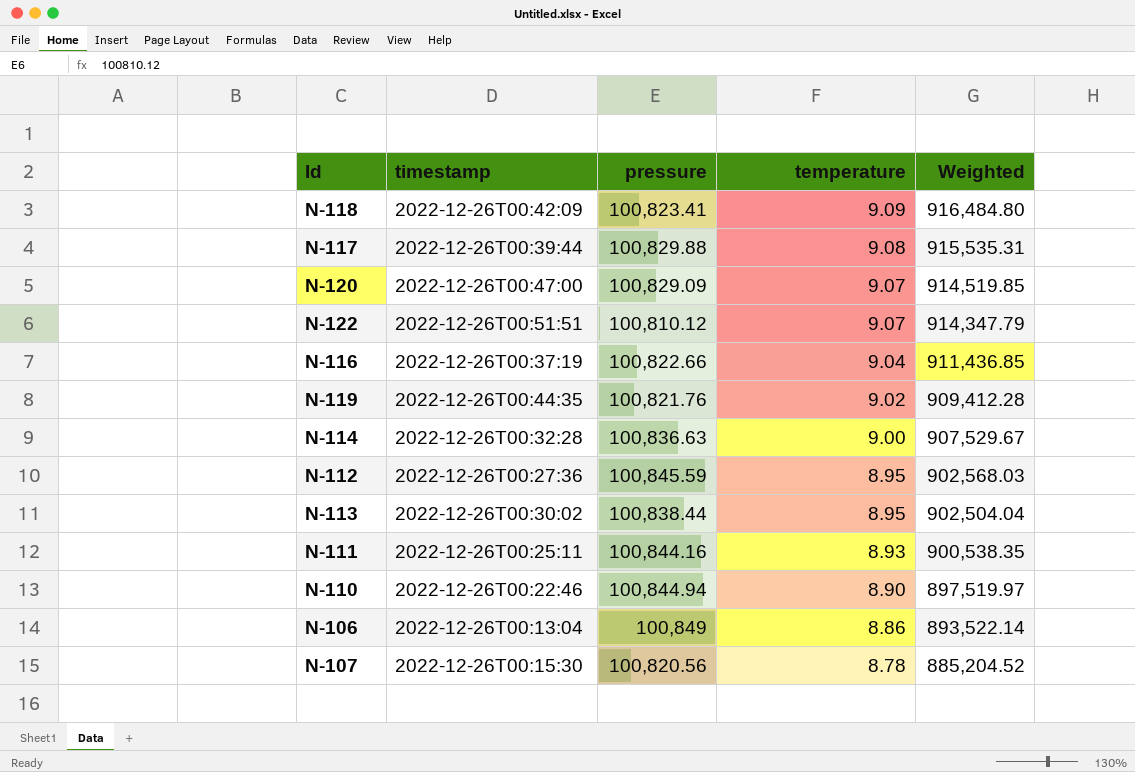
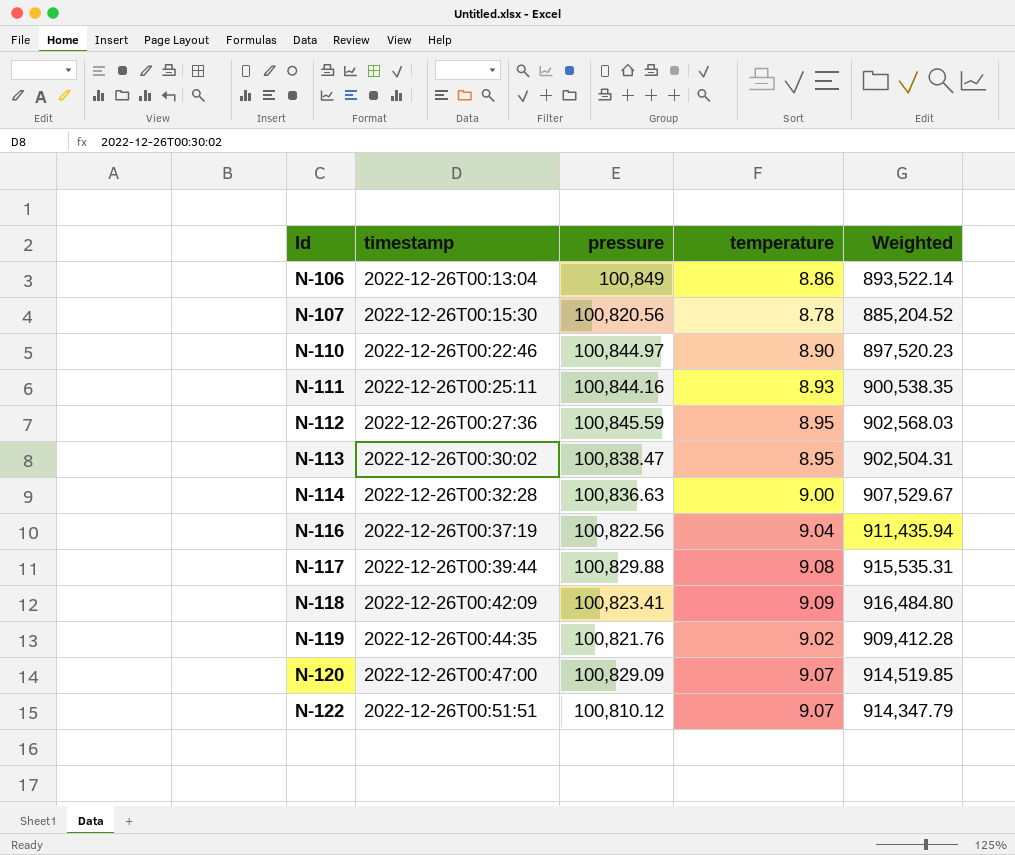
row order: temperature descending -> Id ascending
N-110 | pressure: 100,844.94 -> 100,844.97
N-110 | Weighted: 897,519.97 -> 897,520.23
N-113 | pressure: 100,838.44 -> 100,838.47
N-113 | Weighted: 902,504.04 -> 902,504.31
N-116 | pressure: 100,822.66 -> 100,822.56
N-116 | Weighted: 911,436.85 -> 911,435.94

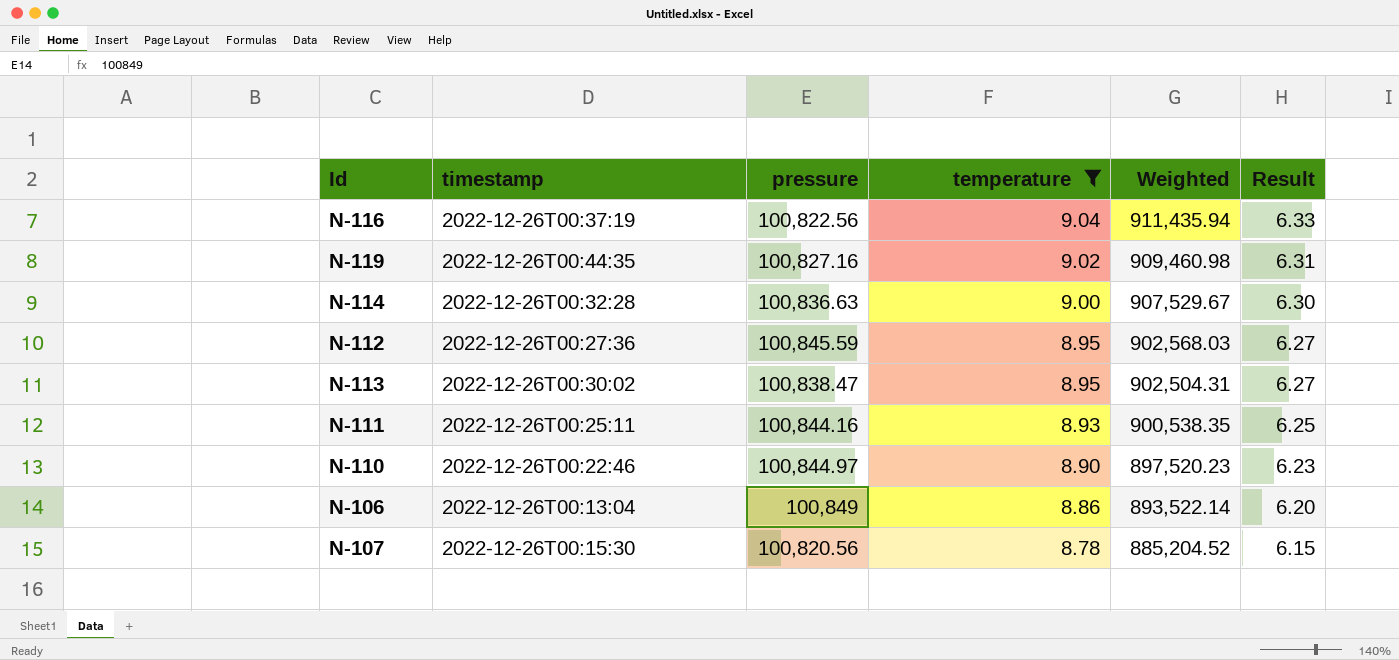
filter: none -> temperature <= 9.04
row order: Id ascending -> temperature descending
column Result | formula: none -> [temperature] * 0.7
N-119 | pressure: 100,821.76 -> 100,827.16
N-119 | Weighted: 909,412.28 -> 909,460.98

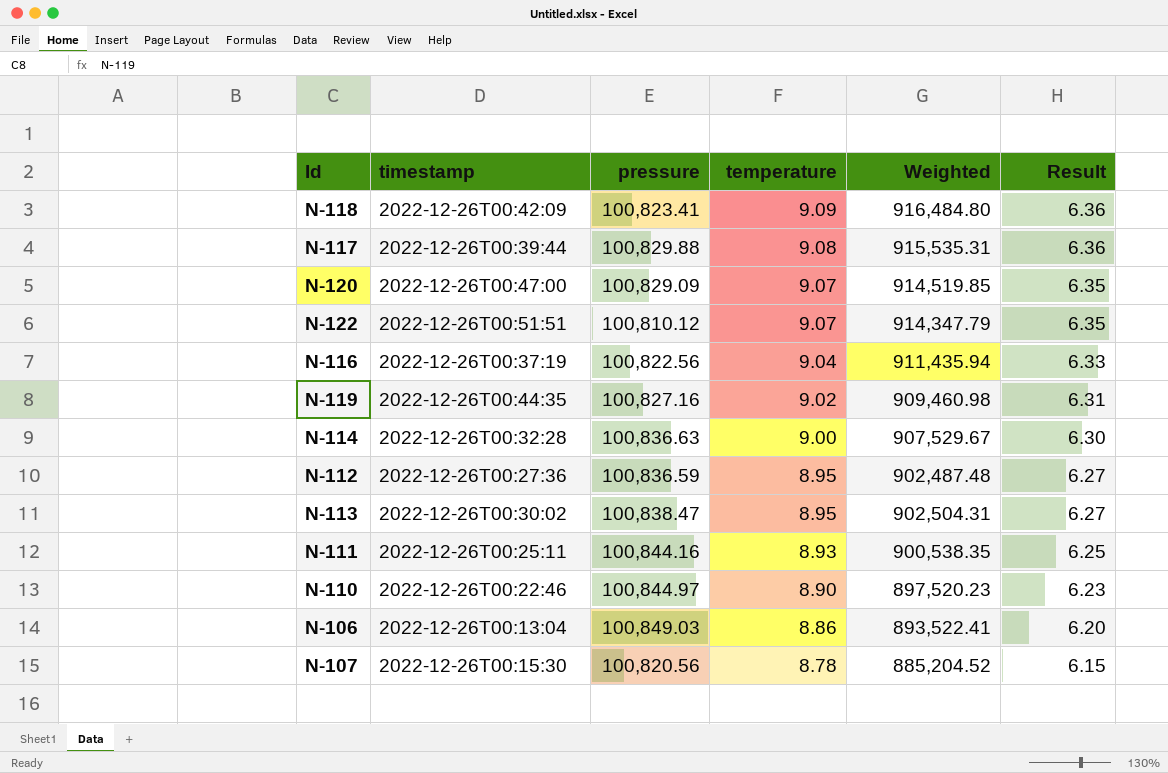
filter: temperature <= 9.04 -> none
N-112 | pressure: 100,845.59 -> 100,836.59
N-112 | Weighted: 902,568.03 -> 902,487.48
N-106 | pressure: 100,849 -> 100,849.03
N-106 | Weighted: 893,522.14 -> 893,522.41

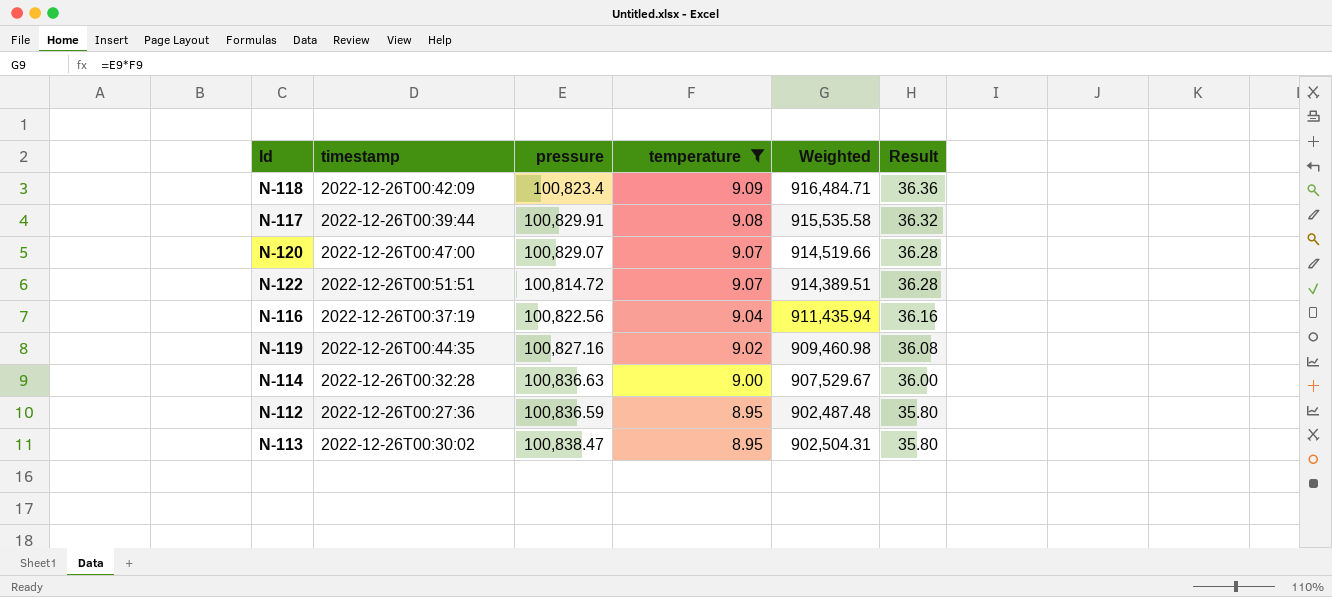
filter: none -> temperature >= 8.95
column Result | formula: [temperature] * 0.7 -> [temperature] * 4
N-118 | pressure: 100,823.41 -> 100,823.4
N-118 | Weighted: 916,484.80 -> 916,484.71
N-117 | pressure: 100,829.88 -> 100,829.91
N-117 | Weighted: 915,535.31 -> 915,535.58
N-120 | pressure: 100,829.09 -> 100,829.07
N-120 | Weighted: 914,519.85 -> 914,519.66
N-122 | pressure: 100,810.12 -> 100,814.72
N-122 | Weighted: 914,347.79 -> 914,389.51

